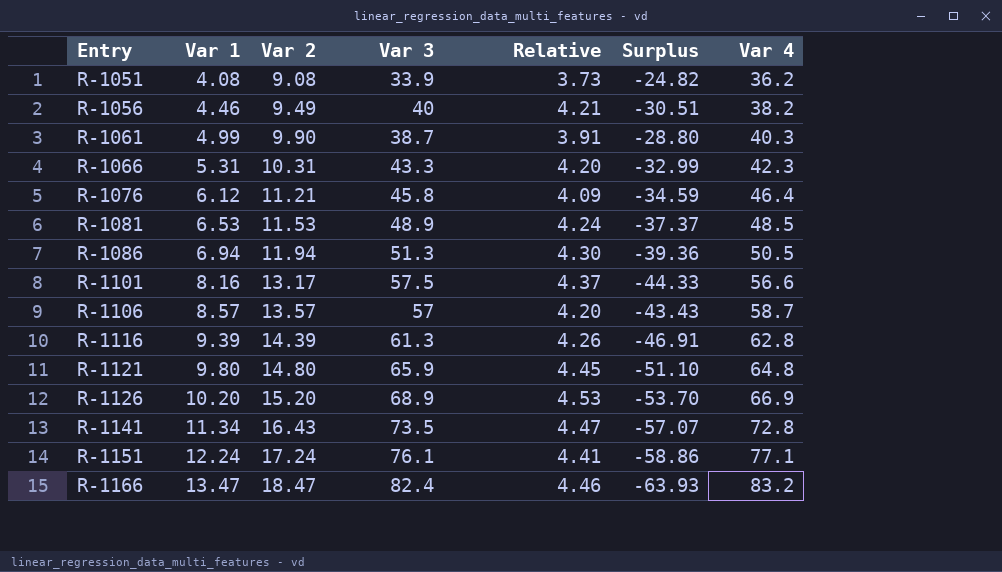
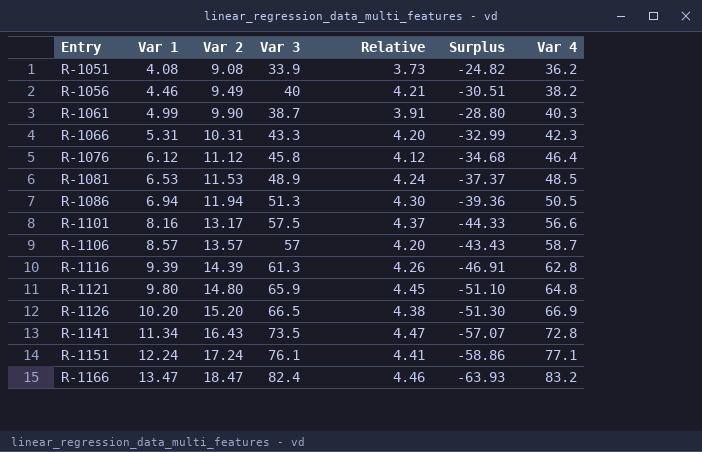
R-1076 | Var 2: 11.21 -> 11.12
R-1076 | Relative: 4.09 -> 4.12
R-1076 | Surplus: -34.59 -> -34.68
R-1126 | Var 3: 68.9 -> 66.5
R-1126 | Relative: 4.53 -> 4.38
R-1126 | Surplus: -53.70 -> -51.30

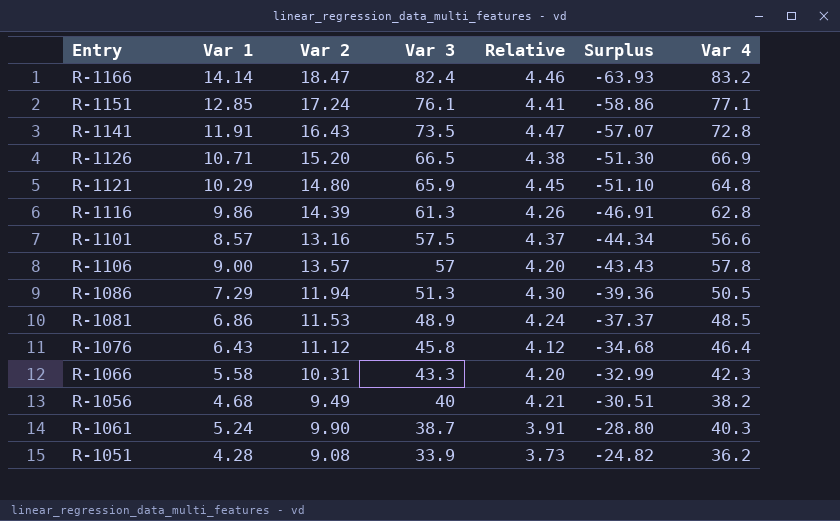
row order: Entry ascending -> Var 3 descending
R-1166 | Var 1: 13.47 -> 14.14
R-1151 | Var 1: 12.24 -> 12.85
R-1141 | Var 1: 11.34 -> 11.91
R-1126 | Var 1: 10.20 -> 10.71
R-1121 | Var 1: 9.80 -> 10.29
R-1116 | Var 1: 9.39 -> 9.86
R-1101 | Var 1: 8.16 -> 8.57
R-1101 | Var 2: 13.17 -> 13.16
R-1101 | Surplus: -44.33 -> -44.34
R-1106 | Var 1: 8.57 -> 9.00
R-1106 | Var 4: 58.7 -> 57.8
R-1086 | Var 1: 6.94 -> 7.29
R-1081 | Var 1: 6.53 -> 6.86
R-1076 | Var 1: 6.12 -> 6.43
R-1066 | Var 1: 5.31 -> 5.58
R-1056 | Var 1: 4.46 -> 4.68
R-1061 | Var 1: 4.99 -> 5.24
R-1051 | Var 1: 4.08 -> 4.28

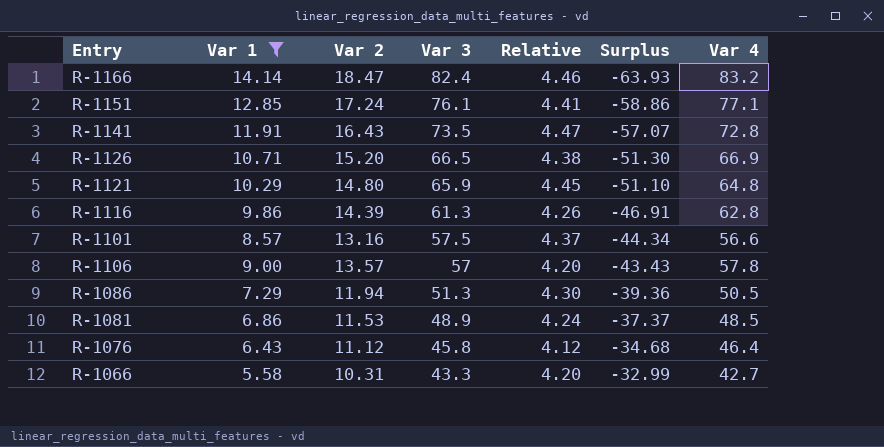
filter: none -> Var 1 >= 5.58
R-1066 | Var 4: 42.3 -> 42.7

